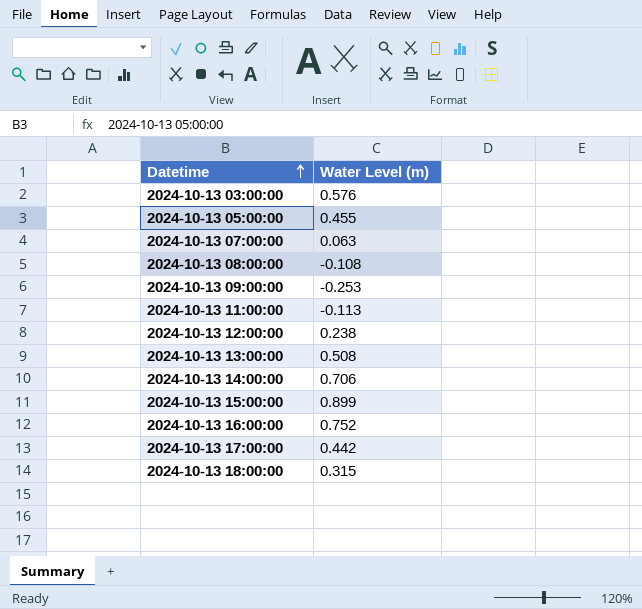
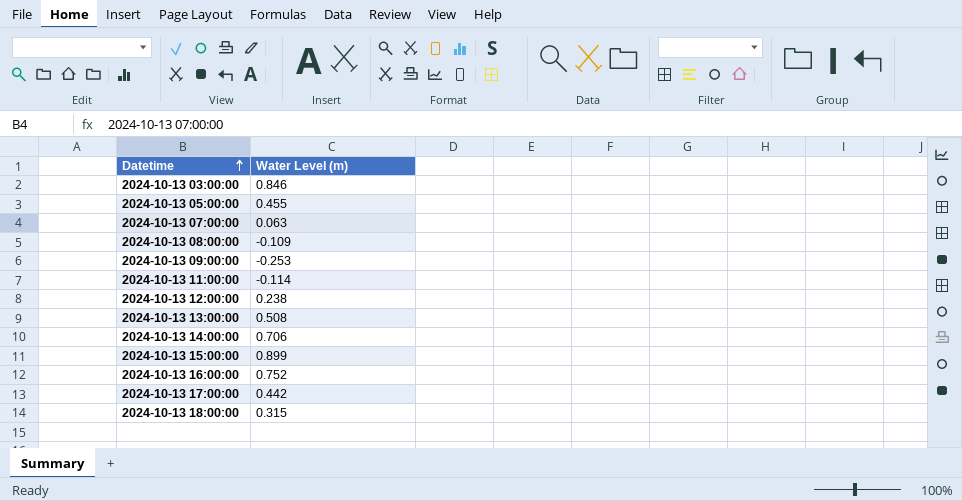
2024-10-13 03:00:00 | Water Level (m): 0.576 -> 0.846
2024-10-13 08:00:00 | Water Level (m): -0.108 -> -0.109
2024-10-13 11:00:00 | Water Level (m): -0.113 -> -0.114

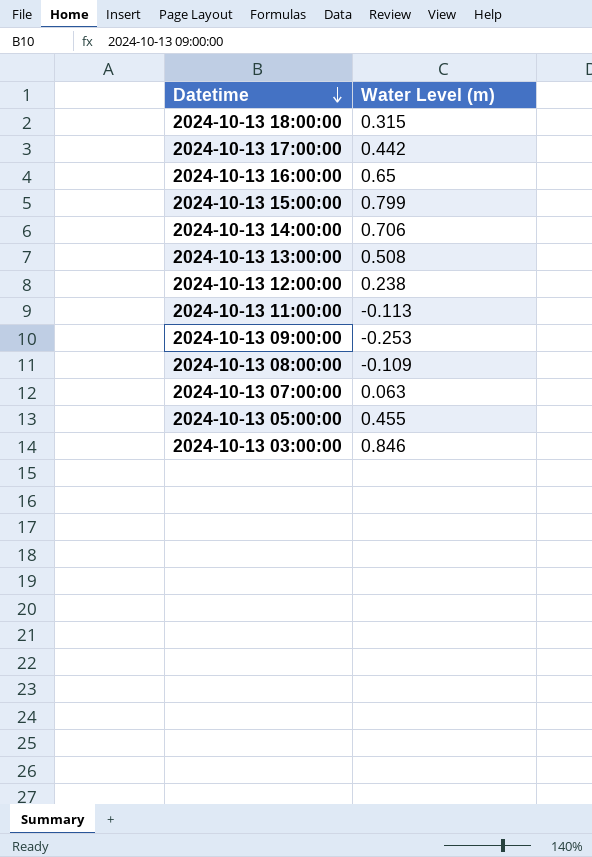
row order: Datetime ascending -> Datetime descending
2024-10-13 16:00:00 | Water Level (m): 0.752 -> 0.65
2024-10-13 15:00:00 | Water Level (m): 0.899 -> 0.799
2024-10-13 11:00:00 | Water Level (m): -0.114 -> -0.113

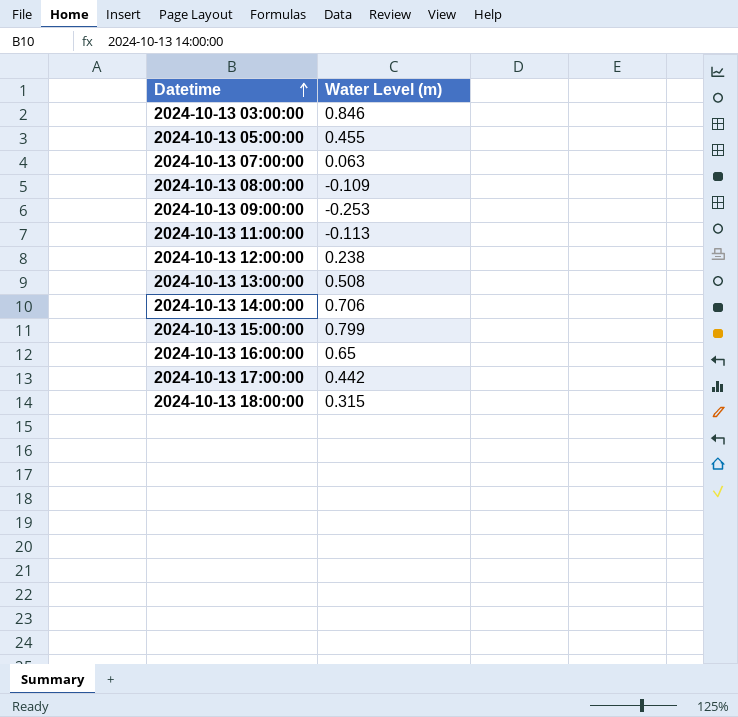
row order: Datetime descending -> Datetime ascending

